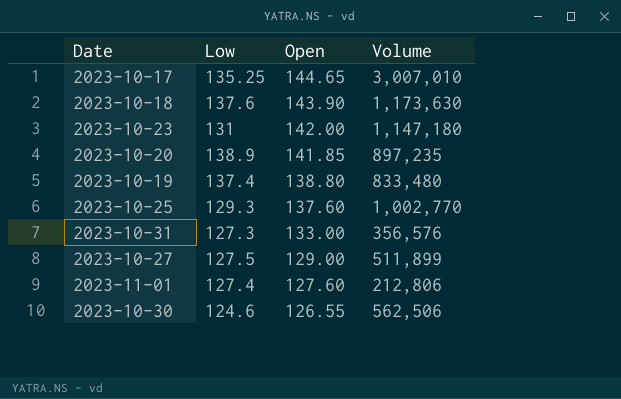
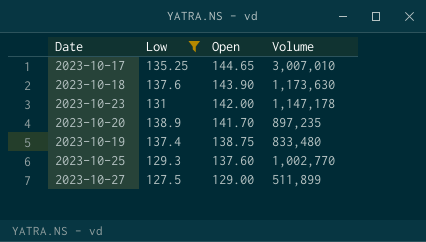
filter: none -> Low >= 127.5
2023-10-23 | Volume: 1,147,180 -> 1,147,178
2023-10-20 | Open: 141.85 -> 141.70
2023-10-19 | Open: 138.80 -> 138.75

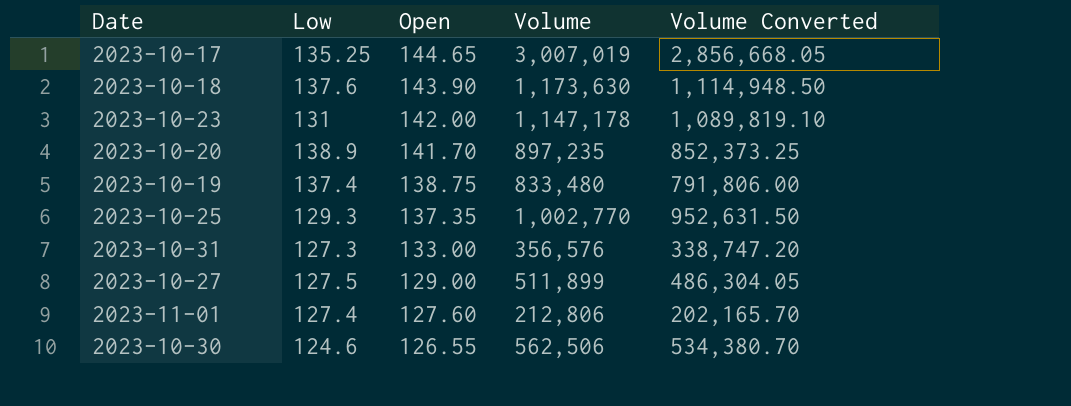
filter: Low >= 127.5 -> none
column Volume Converted | formula: none -> [Volume] * 0.95
2023-10-17 | Volume: 3,007,010 -> 3,007,019
2023-10-25 | Open: 137.60 -> 137.35

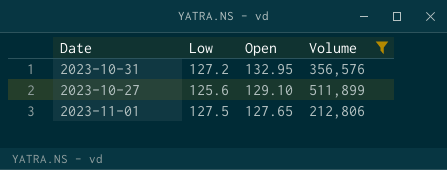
filter: none -> Volume <= 511,899
column Volume Converted | formula: [Volume] * 0.95 -> none
2023-10-31 | Low: 127.3 -> 127.2
2023-10-31 | Open: 133.00 -> 132.95
2023-10-27 | Low: 127.5 -> 125.6
2023-10-27 | Open: 129.00 -> 129.10
2023-11-01 | Low: 127.4 -> 127.5
2023-11-01 | Open: 127.60 -> 127.65

